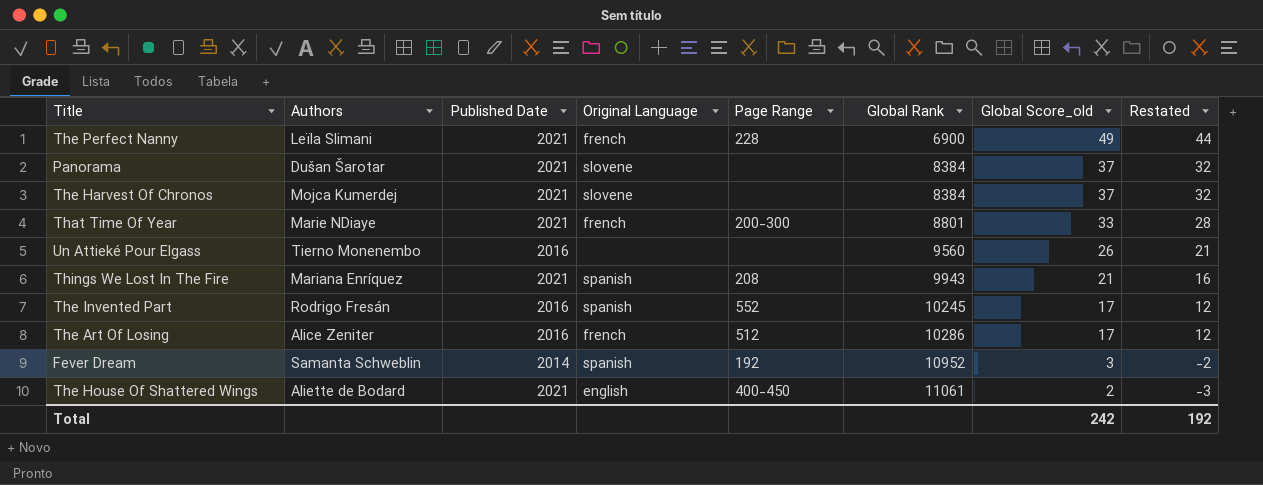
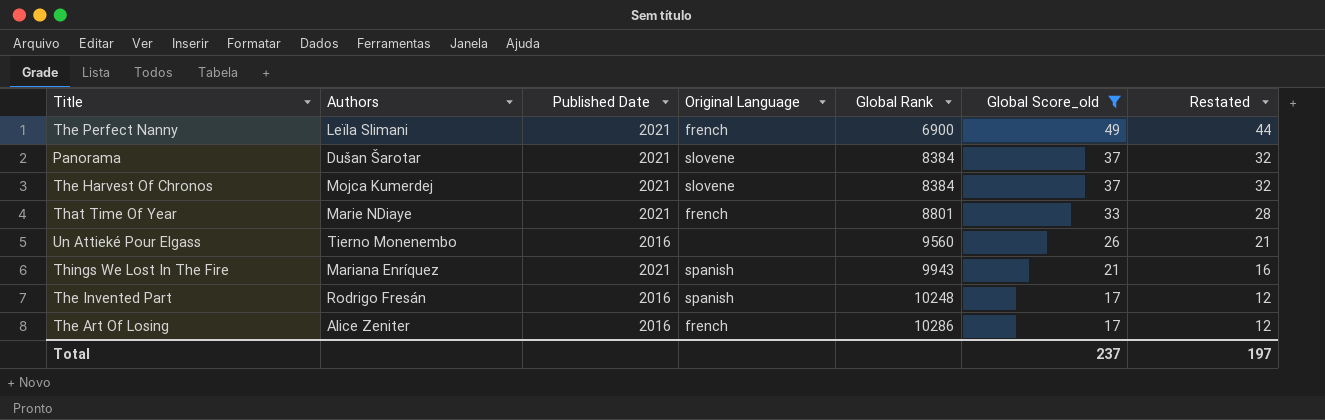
filter: none -> Global Score_old >= 17
column Page Range | position: 5 -> none
The Invented Part | Global Rank: 10245 -> 10248
Total | Global Score_old: 242 -> 237
Total | Restated: 192 -> 197

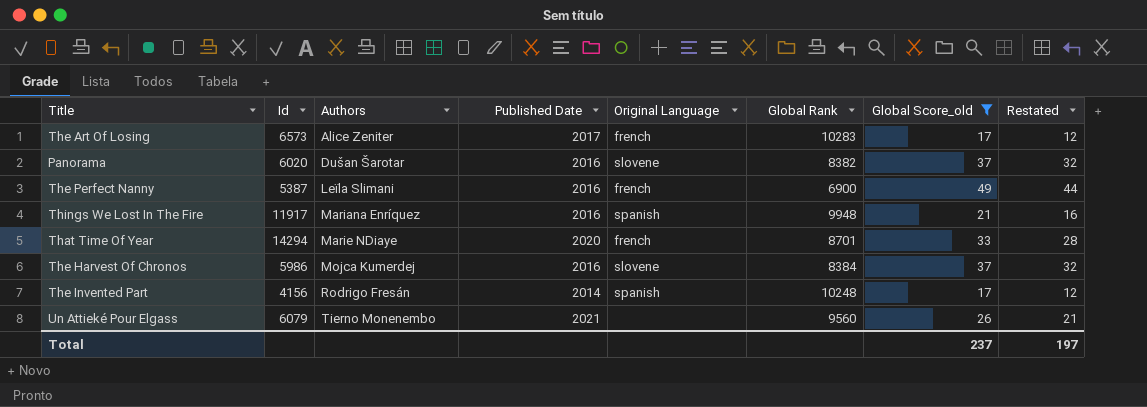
row order: Global Rank ascending -> Authors ascending
column Id | position: none -> 2
The Art Of Losing | Published Date: 2016 -> 2017
The Art Of Losing | Global Rank: 10286 -> 10283
Panorama | Published Date: 2021 -> 2016
Panorama | Global Rank: 8384 -> 8382
The Perfect Nanny | Published Date: 2021 -> 2016
Things We Lost In The Fire | Published Date: 2021 -> 2016
Things We Lost In The Fire | Global Rank: 9943 -> 9948
That Time Of Year | Published Date: 2021 -> 2020
That Time Of Year | Global Rank: 8801 -> 8701
The Harvest Of Chronos | Published Date: 2021 -> 2016
The Invented Part | Published Date: 2016 -> 2014
Un Attieké Pour Elgass | Published Date: 2016 -> 2021

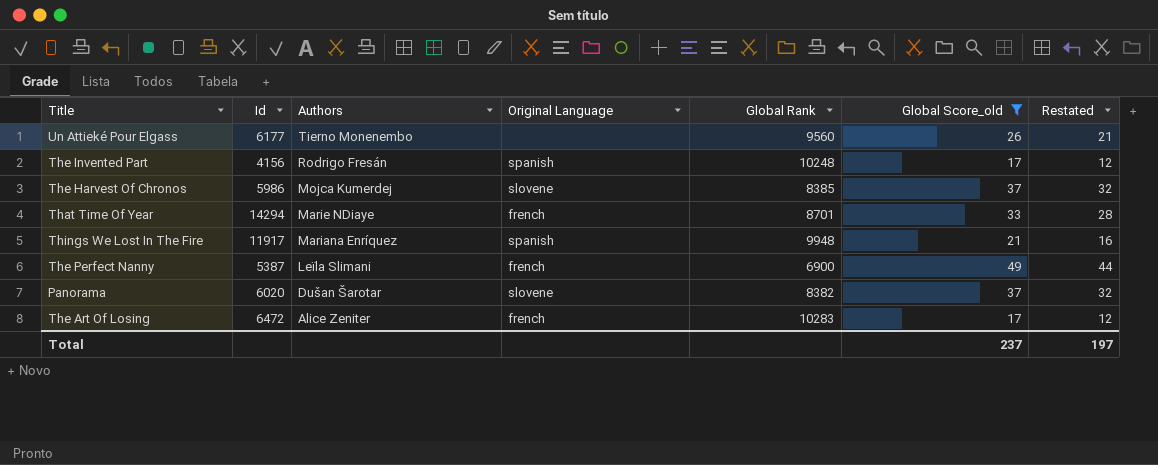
row order: Authors ascending -> Authors descending
column Published Date | position: 4 -> none
Un Attieké Pour Elgass | Id: 6079 -> 6177
The Harvest Of Chronos | Global Rank: 8384 -> 8385
The Art Of Losing | Id: 6573 -> 6472

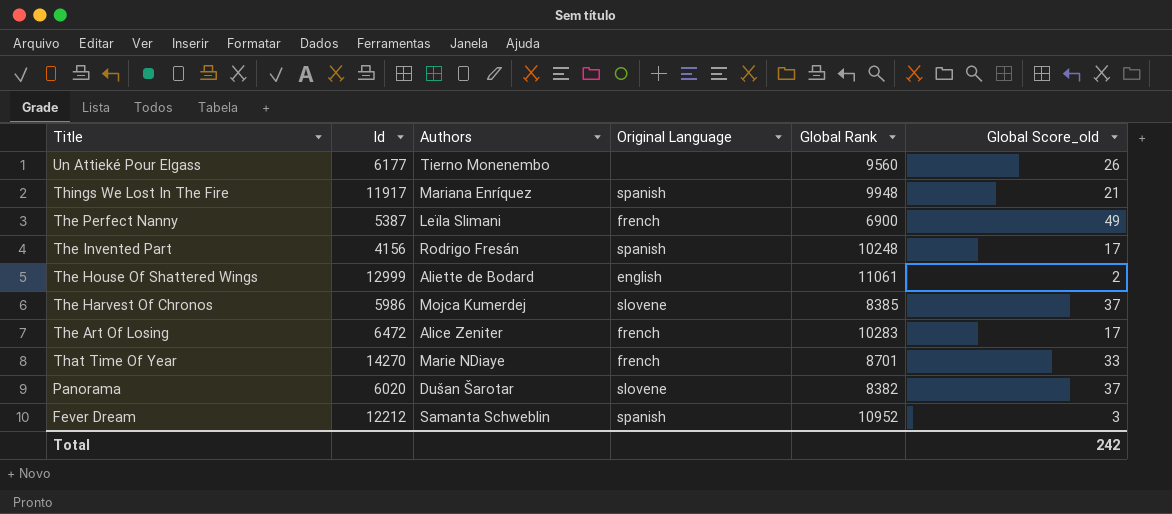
filter: Global Score_old >= 17 -> none
row order: Authors descending -> Title descending
column Restated | formula: [Global Score_old] - 5 -> none
That Time Of Year | Id: 14294 -> 14270
Total | Global Score_old: 237 -> 242

